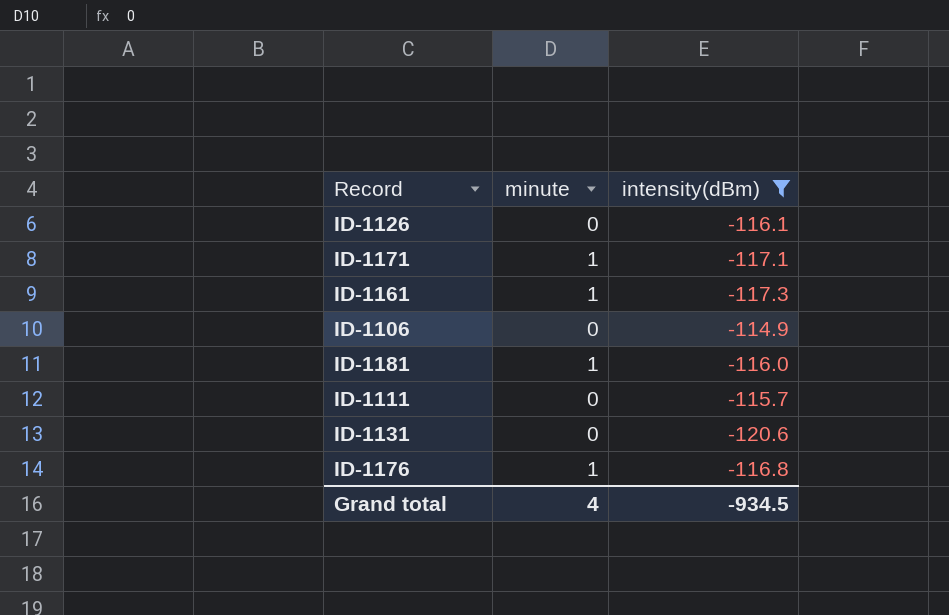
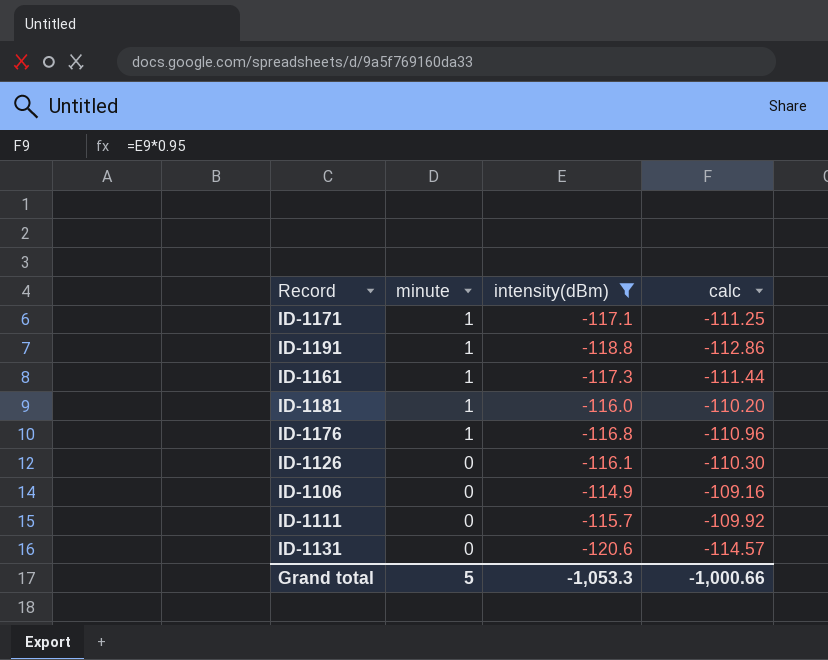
row order: none -> minute descending
column calc | formula: none -> [intensity(dBm)] * 0.95
row ID-1191: none -> 1 | -118.8 | -112.86
Grand total | minute: 4 -> 5
Grand total | intensity(dBm): -934.5 -> -1,053.3

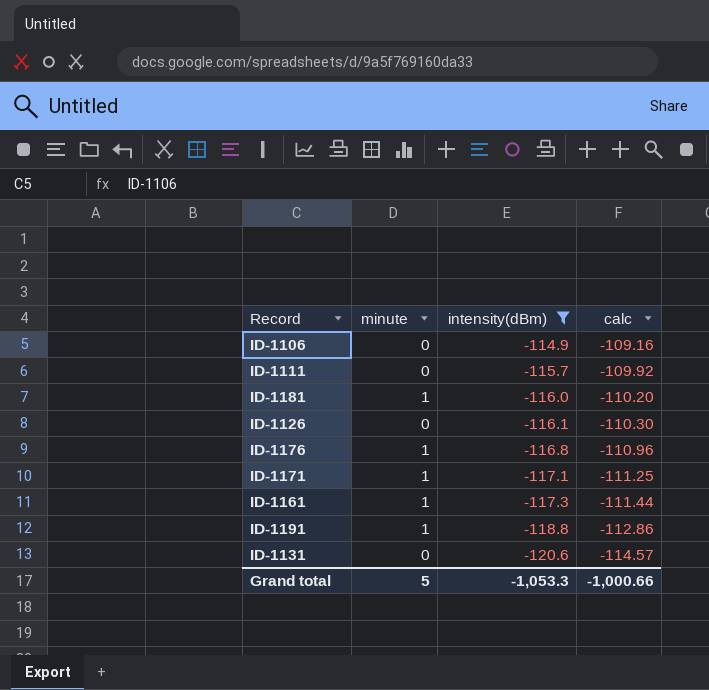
row order: minute descending -> intensity(dBm) descending

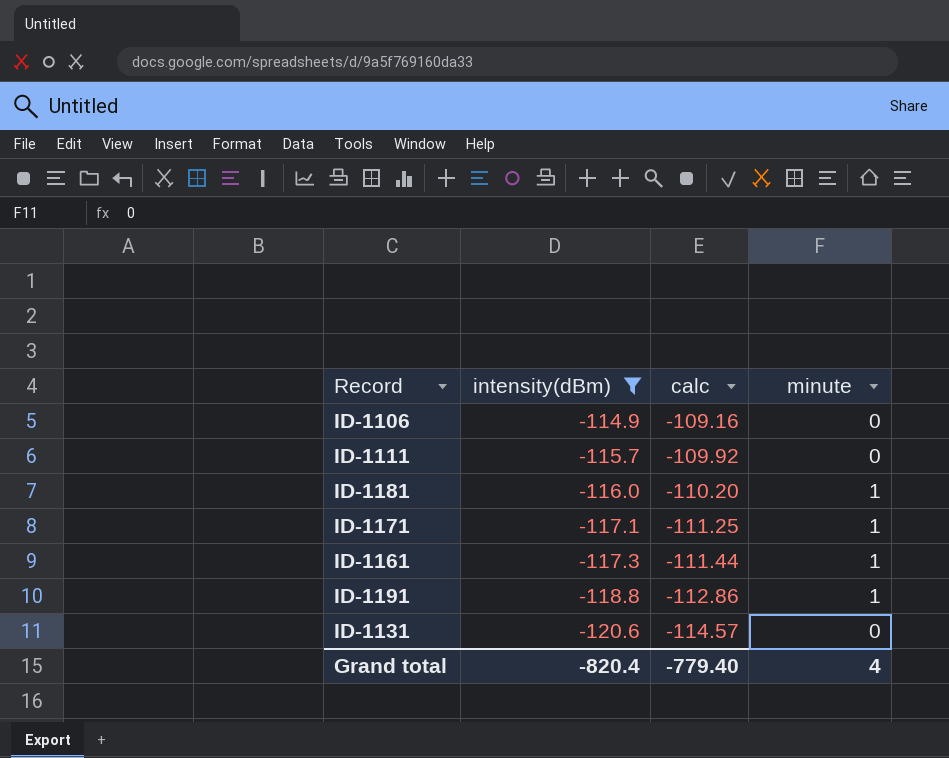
column minute | position: 2 -> 4
row ID-1126: 0 | -116.1 | -110.30 -> none
row ID-1176: 1 | -116.8 | -110.96 -> none
Grand total | intensity(dBm): -1,053.3 -> -820.4
Grand total | calc: -1,000.66 -> -779.40
Grand total | minute: 5 -> 4

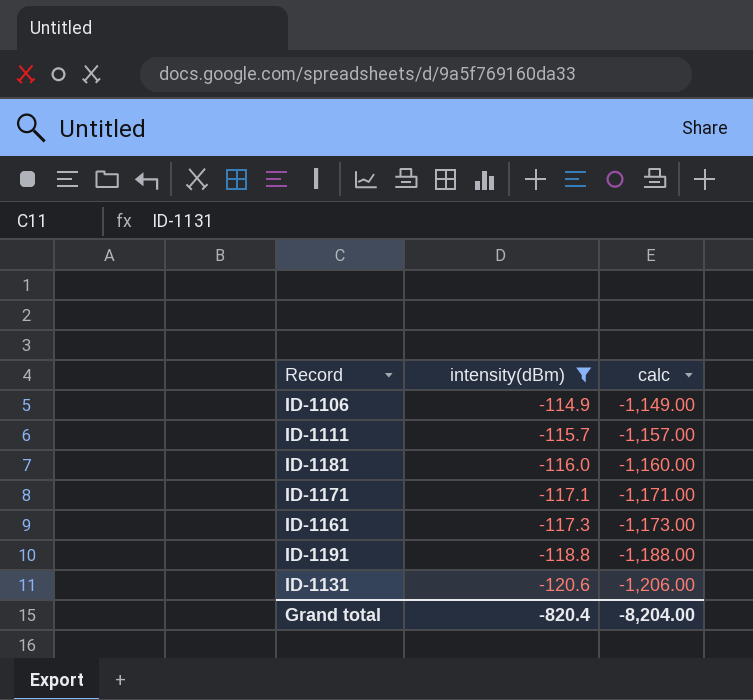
column minute | position: 4 -> none
column calc | formula: [intensity(dBm)] * 0.95 -> [intensity(dBm)] * 10
Grand total | calc: -779.40 -> -8,204.00

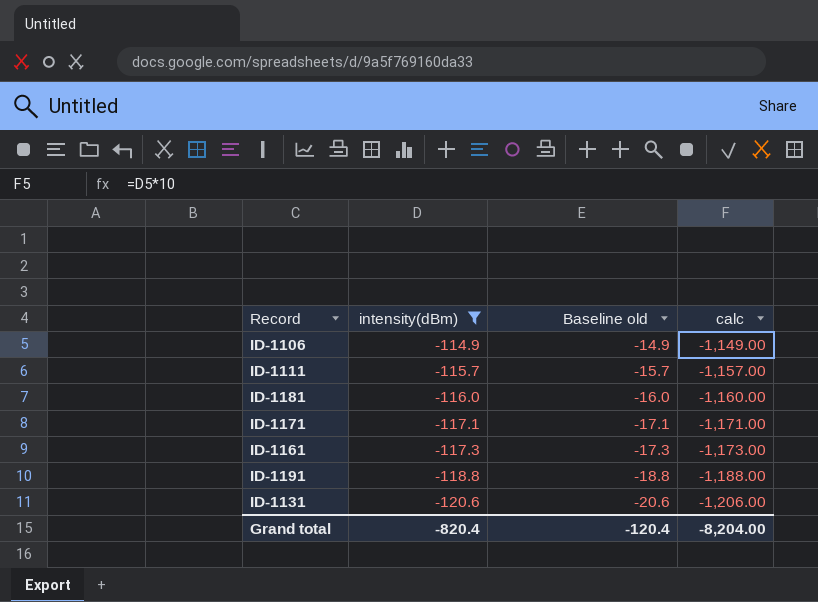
column Baseline old | formula: none -> [intensity(dBm)] + 100

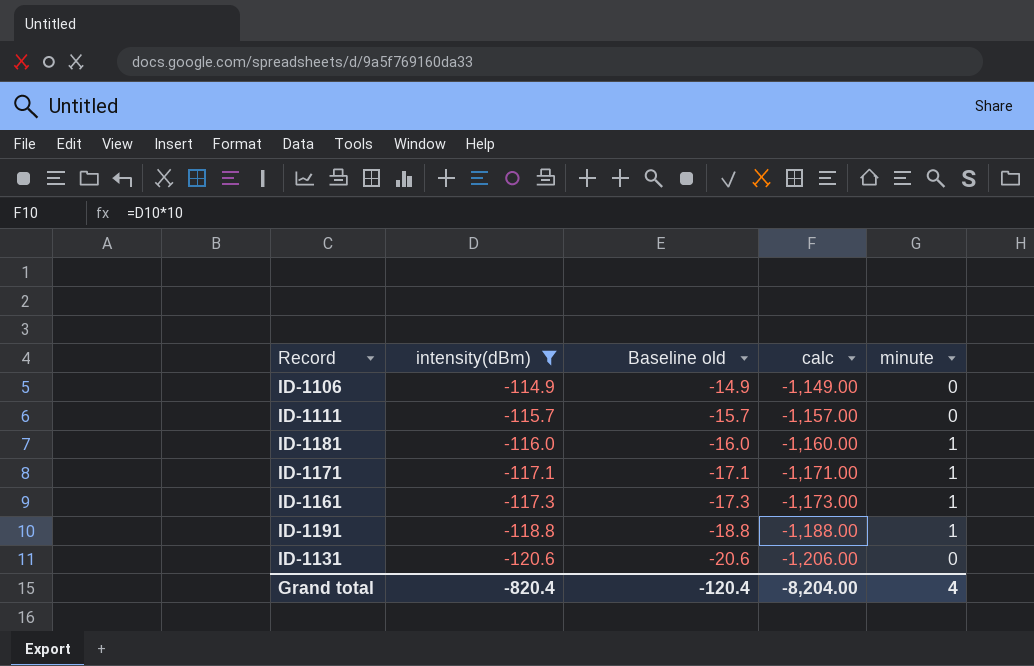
column minute | position: none -> 5

